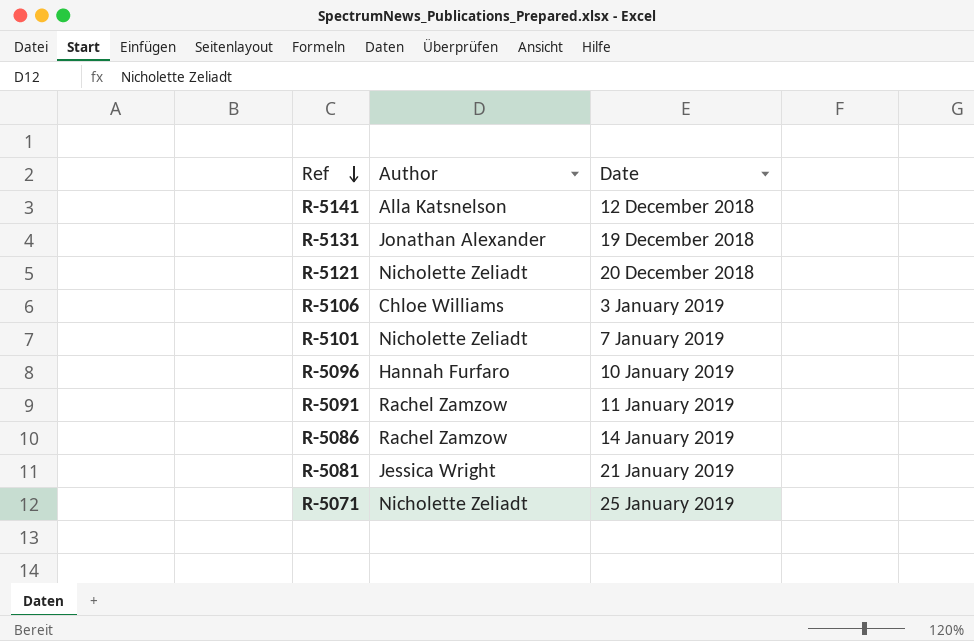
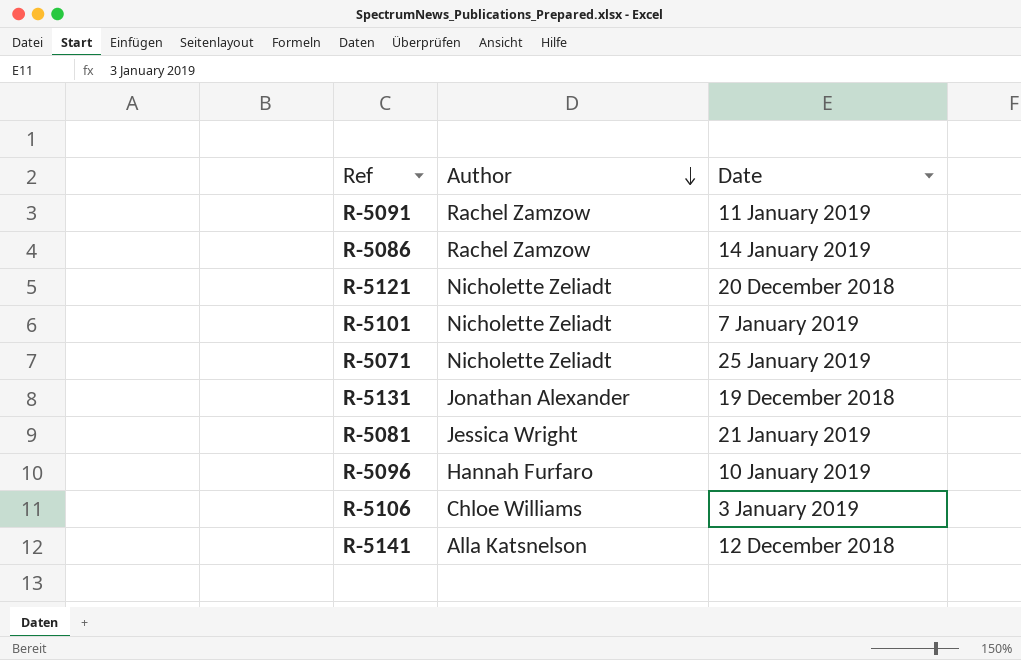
row order: Ref descending -> Author descending

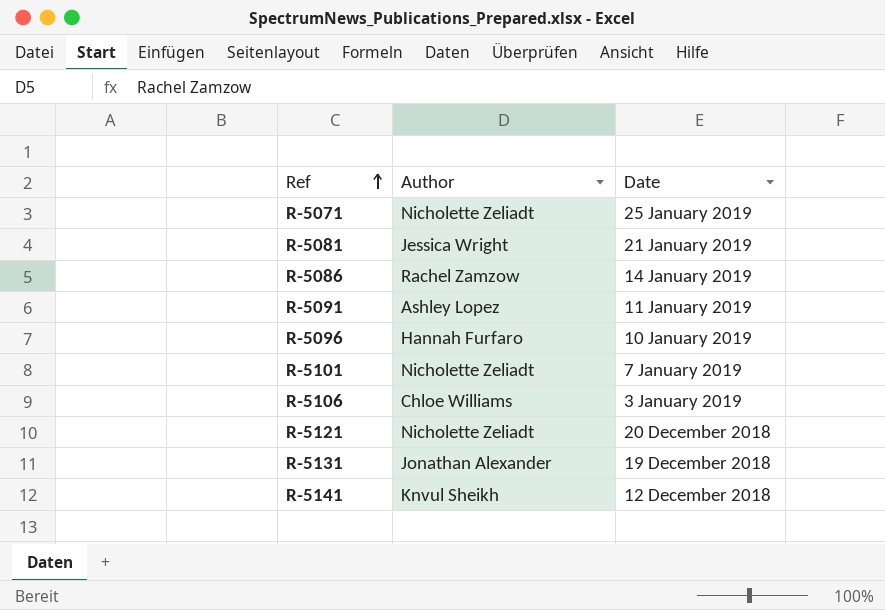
row order: Author descending -> Ref ascending
R-5091 | Author: Rachel Zamzow -> Ashley Lopez
R-5141 | Author: Alla Katsnelson -> Knvul Sheikh

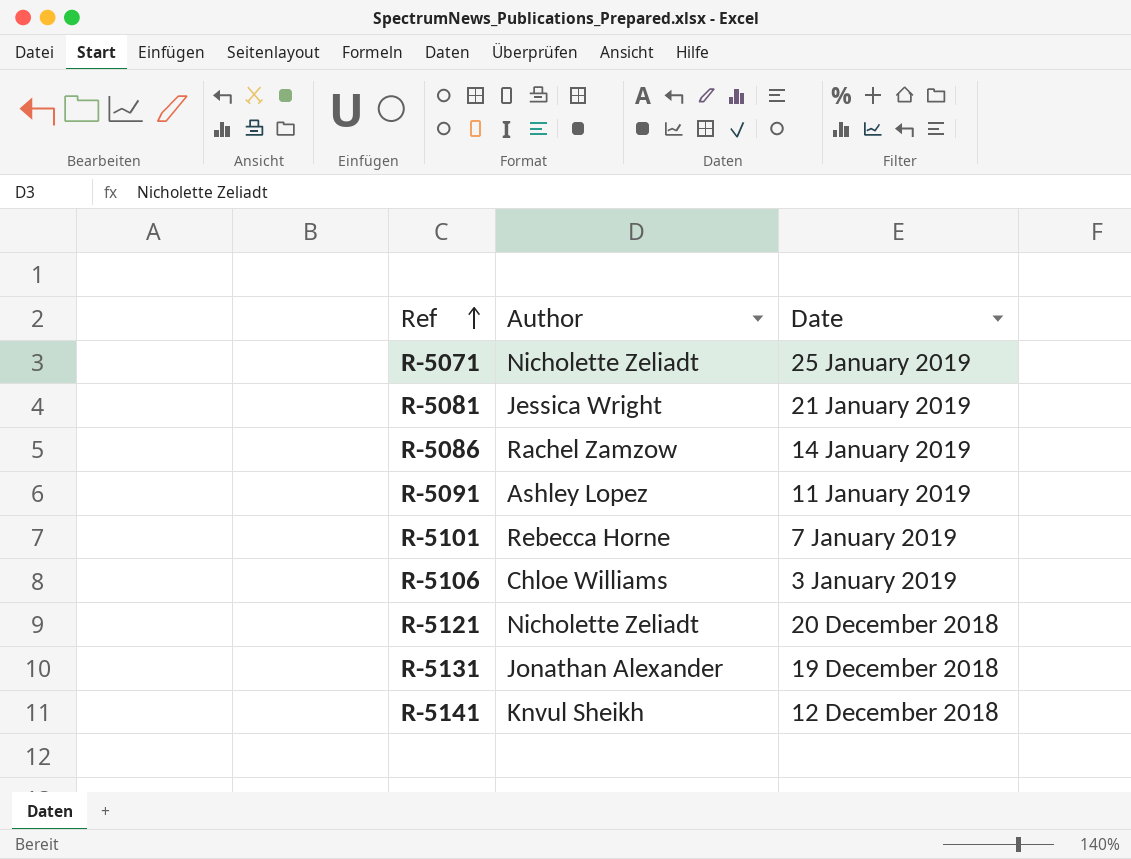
row R-5096: Hannah Furfaro | 10 January 2019 -> none
R-5101 | Author: Nicholette Zeliadt -> Rebecca Horne

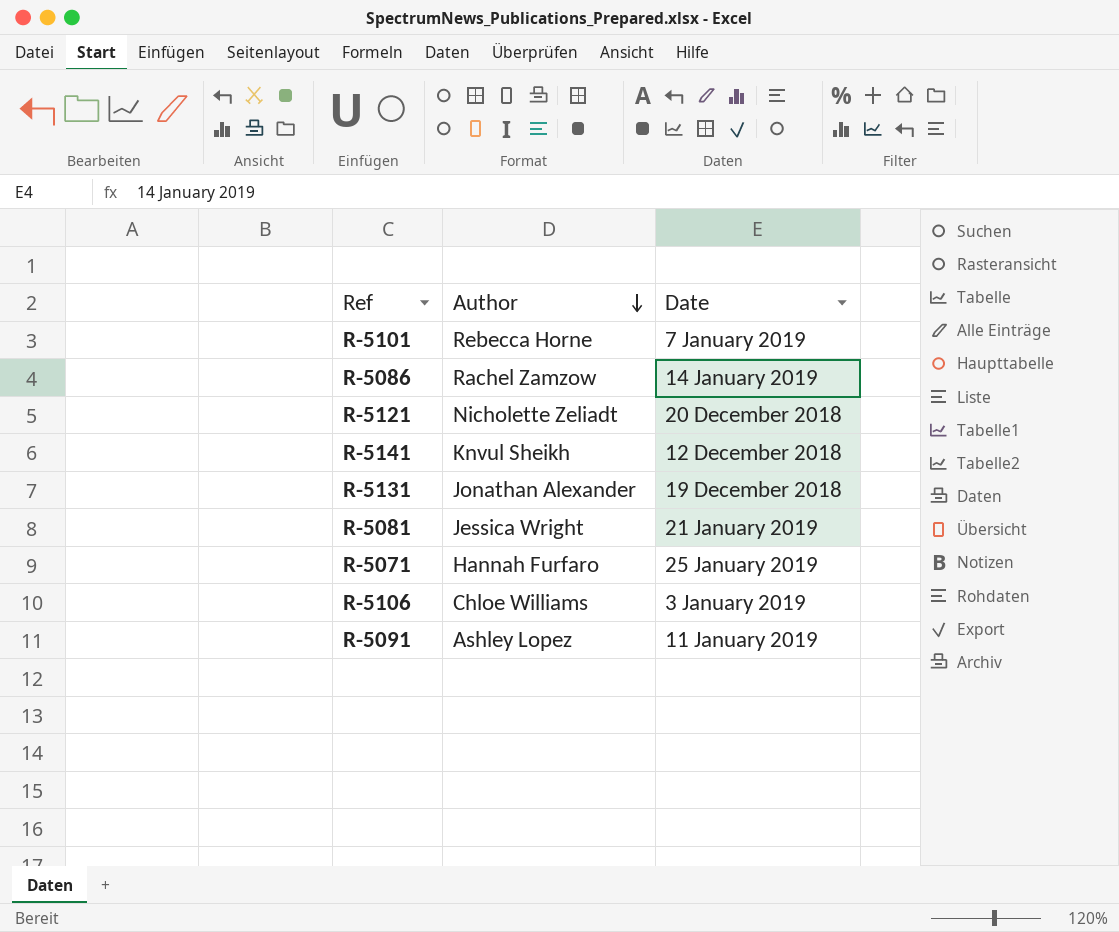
row order: Ref ascending -> Author descending
R-5071 | Author: Nicholette Zeliadt -> Hannah Furfaro

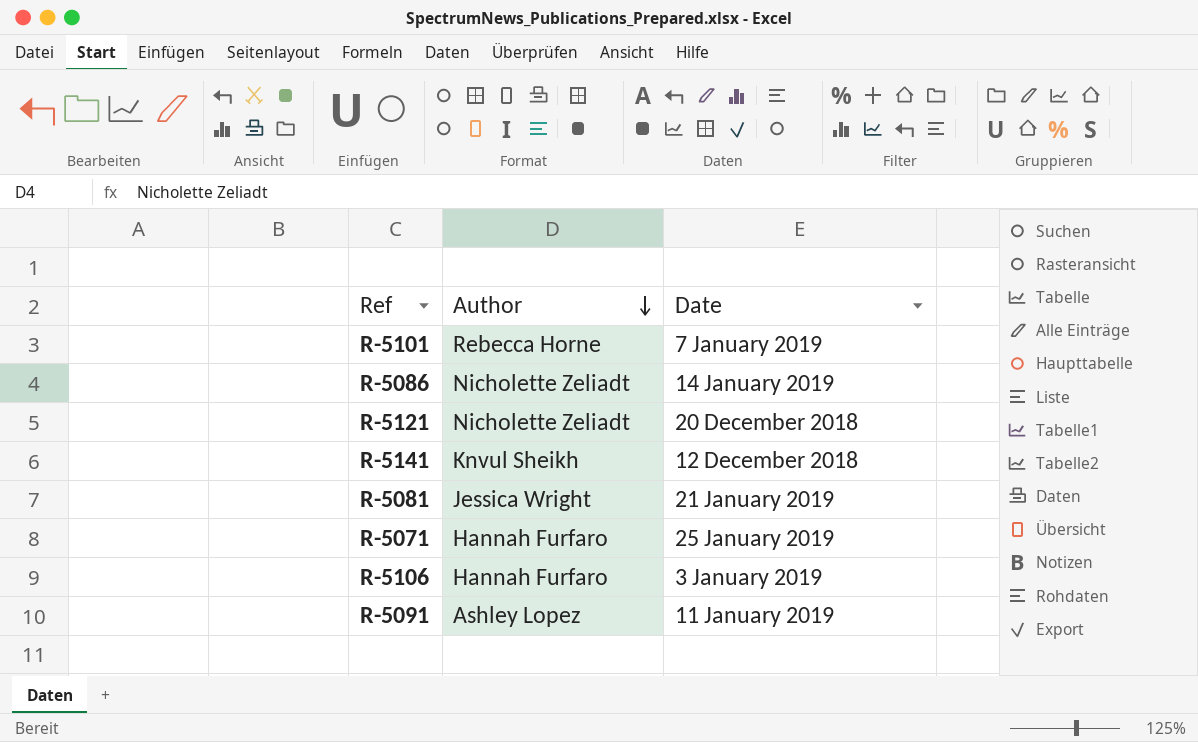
row R-5131: Jonathan Alexander | 19 December 2018 -> none
R-5086 | Author: Rachel Zamzow -> Nicholette Zeliadt
R-5106 | Author: Chloe Williams -> Hannah Furfaro

